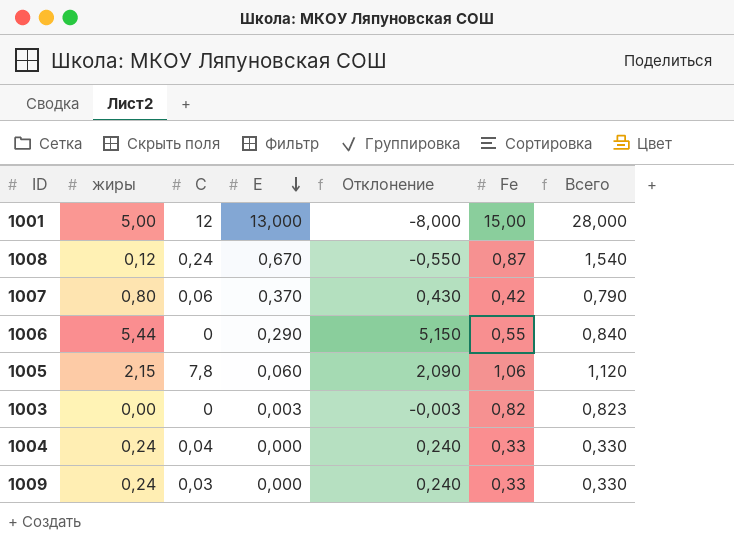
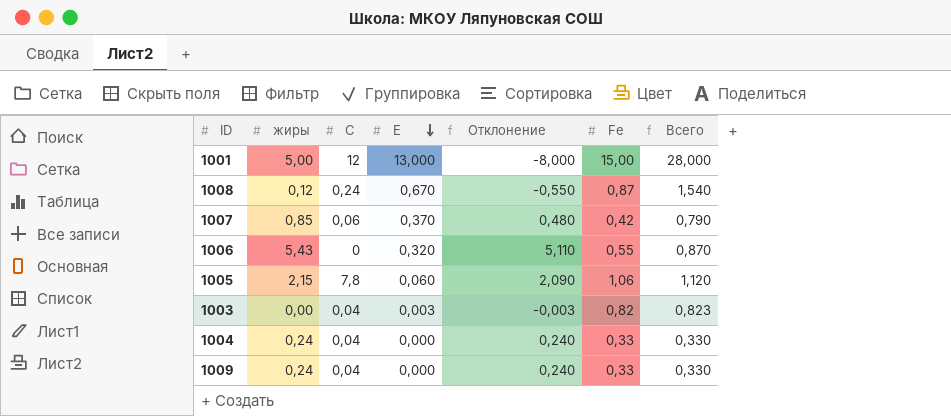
1007 | жиры: 0,80 -> 0,85
1007 | Отклонение: 0,430 -> 0,480
1006 | жиры: 5,44 -> 5,43
1006 | E: 0,290 -> 0,320
1006 | Отклонение: 5,150 -> 5,110
1006 | Всего: 0,840 -> 0,870
1003 | C: 0 -> 0,04
1009 | C: 0,03 -> 0,04

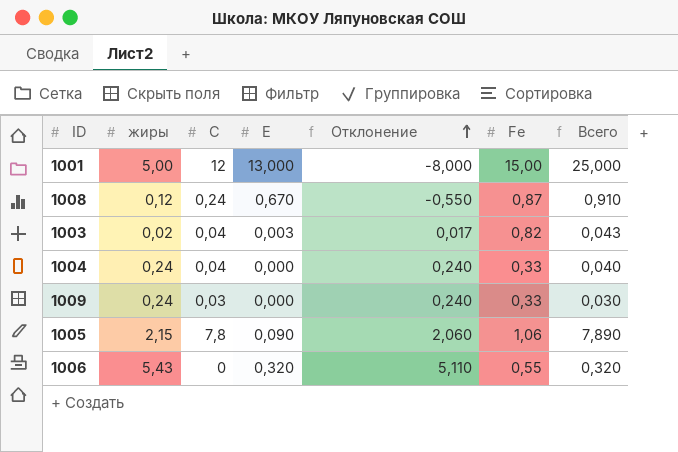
row order: E descending -> Отклонение ascending
column Всего | formula: [E] + [Fe] -> [C] + [E]
row 1007: 0,85 | 0,06 | 0,370 | 0,480 | 0,42 | 0,790 -> none
1003 | жиры: 0,00 -> 0,02
1003 | Отклонение: -0,003 -> 0,017
1009 | C: 0,04 -> 0,03
1005 | E: 0,060 -> 0,090
1005 | Отклонение: 2,090 -> 2,060

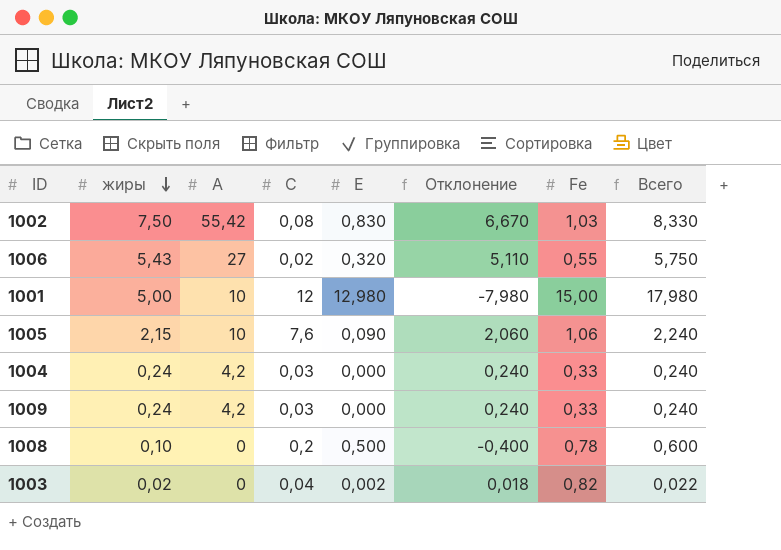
row order: Отклонение ascending -> жиры descending
column A | position: none -> 3
column Всего | formula: [C] + [E] -> [жиры] + [E]
row 1002: none -> 7,50 | 55,42 | 0,08 | 0,830 | 6,670 | 1,03 | 8,330
1006 | C: 0 -> 0,02
1001 | E: 13,000 -> 12,980
1001 | Отклонение: -8,000 -> -7,980
1005 | C: 7,8 -> 7,6
1004 | C: 0,04 -> 0,03
1008 | жиры: 0,12 -> 0,10
1008 | C: 0,24 -> 0,2
1008 | E: 0,670 -> 0,500
1008 | Отклонение: -0,550 -> -0,400
1008 | Fe: 0,87 -> 0,78
1003 | E: 0,003 -> 0,002
1003 | Отклонение: 0,017 -> 0,018

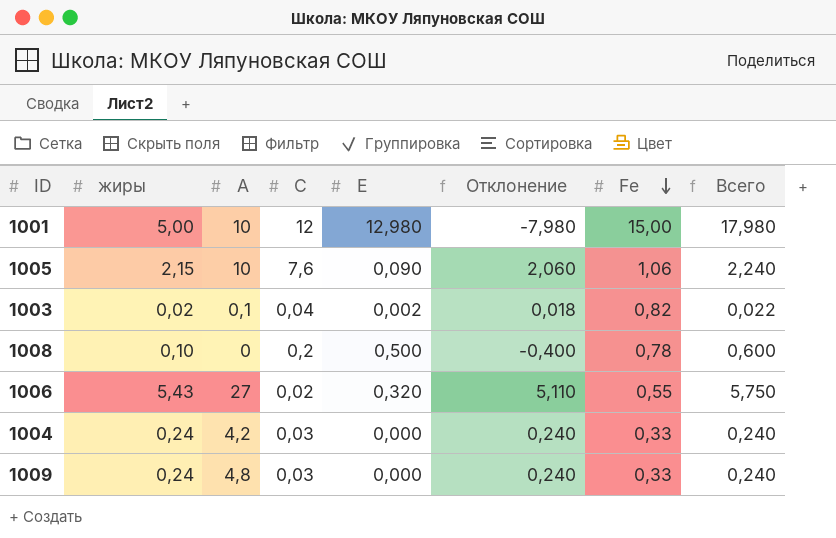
row order: жиры descending -> Fe descending
row 1002: 7,50 | 55,42 | 0,08 | 0,830 | 6,670 | 1,03 | 8,330 -> none
1003 | A: 0 -> 0,1
1009 | A: 4,2 -> 4,8

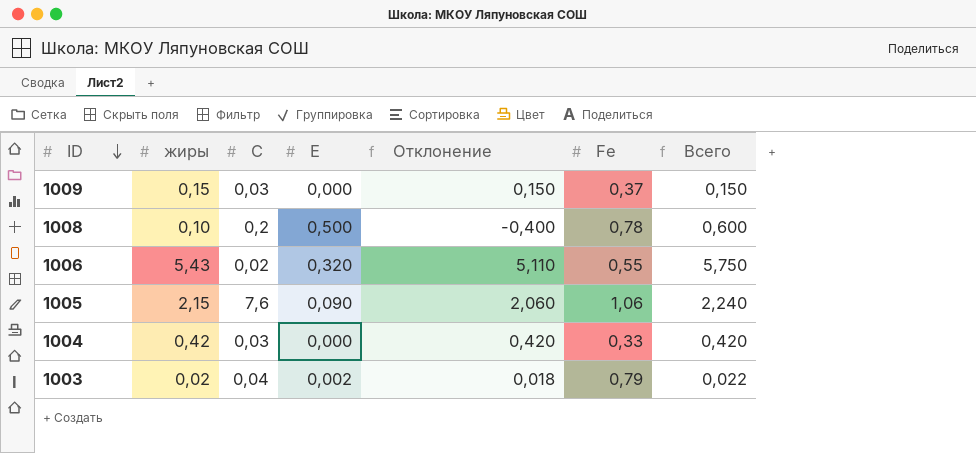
row order: Fe descending -> ID descending
column A | position: 3 -> none
row 1001: 5,00 | 10 | 12 | 12,980 | -7,980 | 15,00 | 17,980 -> none
1009 | жиры: 0,24 -> 0,15
1009 | Отклонение: 0,240 -> 0,150
1009 | Fe: 0,33 -> 0,37
1009 | Всего: 0,240 -> 0,150
1004 | жиры: 0,24 -> 0,42
1004 | Отклонение: 0,240 -> 0,420
1004 | Всего: 0,240 -> 0,420
1003 | Fe: 0,82 -> 0,79

